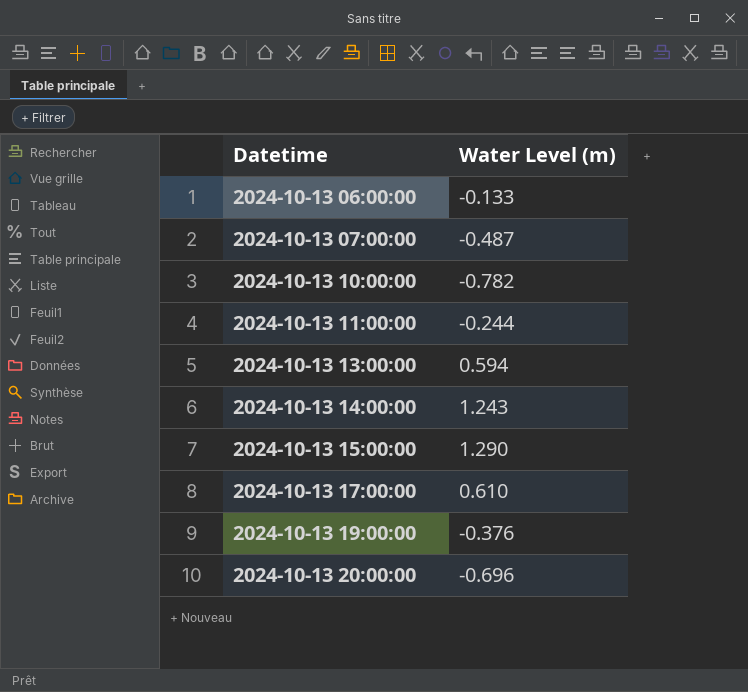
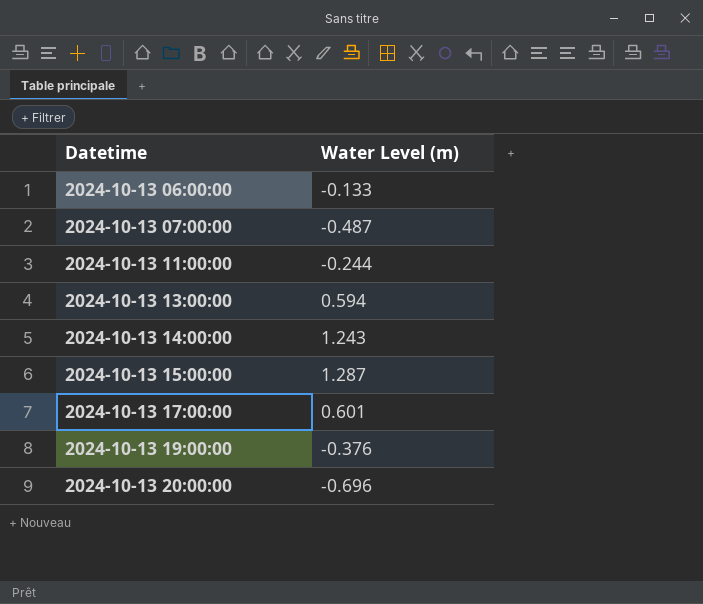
row 2024-10-13 10:00:00: -0.782 -> none
2024-10-13 15:00:00 | Water Level (m): 1.290 -> 1.287
2024-10-13 17:00:00 | Water Level (m): 0.610 -> 0.601

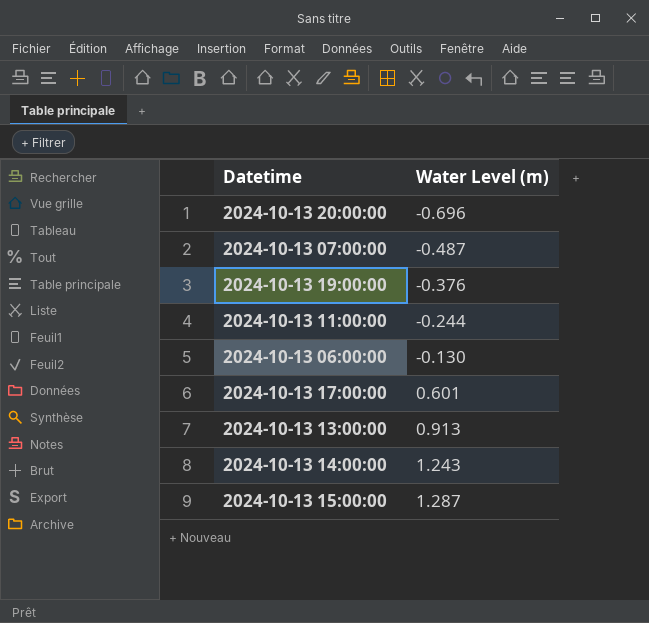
row order: Datetime ascending -> Water Level (m) ascending
2024-10-13 06:00:00 | Water Level (m): -0.133 -> -0.130
2024-10-13 13:00:00 | Water Level (m): 0.594 -> 0.913

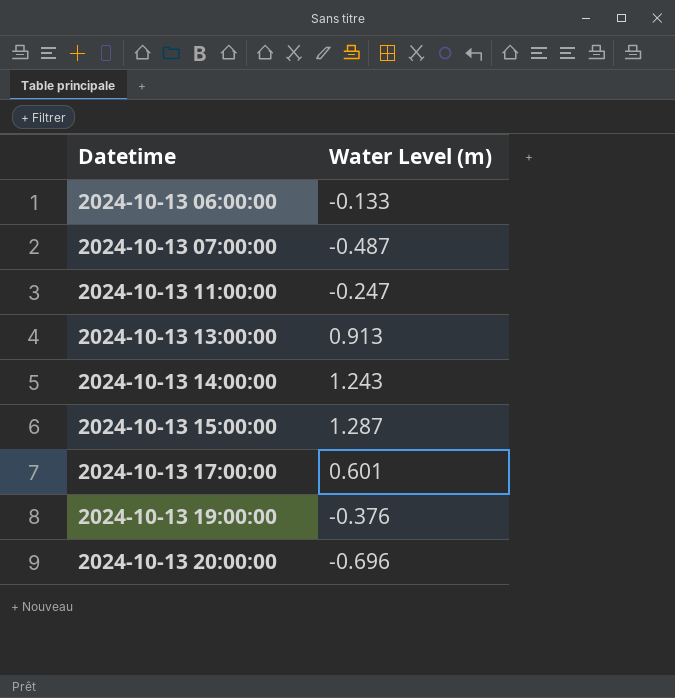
row order: Water Level (m) ascending -> Datetime ascending
2024-10-13 06:00:00 | Water Level (m): -0.130 -> -0.133
2024-10-13 11:00:00 | Water Level (m): -0.244 -> -0.247

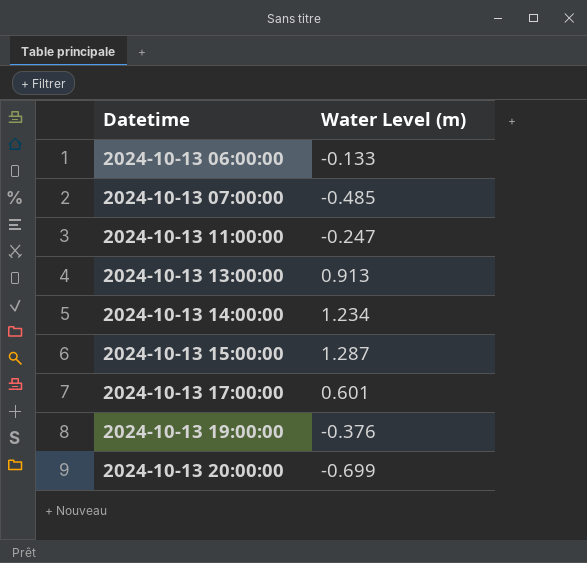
2024-10-13 07:00:00 | Water Level (m): -0.487 -> -0.485
2024-10-13 14:00:00 | Water Level (m): 1.243 -> 1.234
2024-10-13 20:00:00 | Water Level (m): -0.696 -> -0.699

